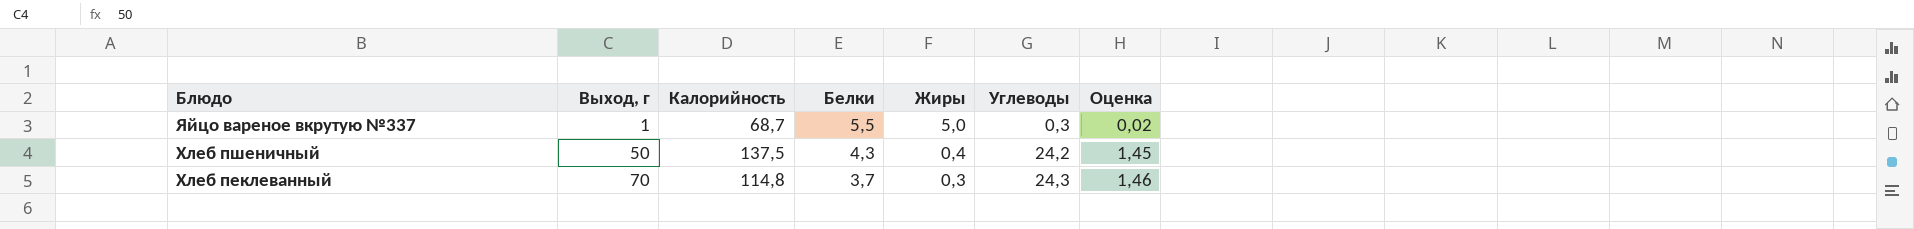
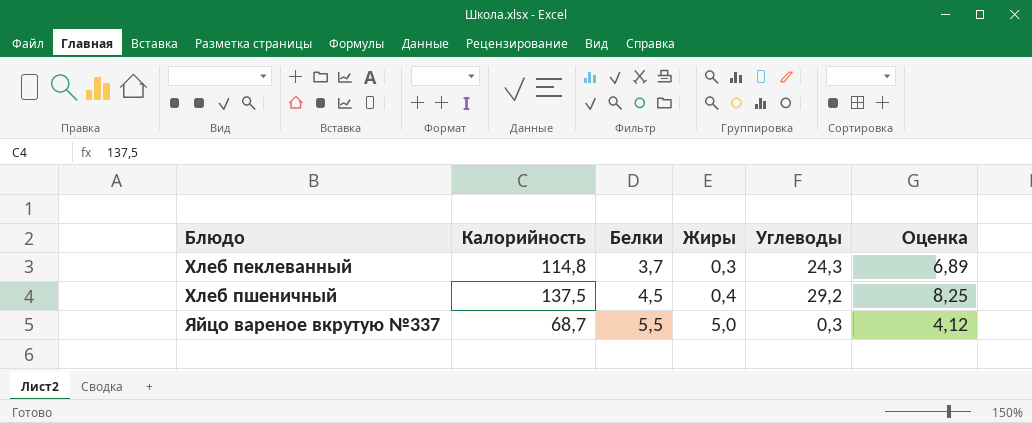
row order: Блюдо descending -> Блюдо ascending
column Выход, г | position: 2 -> none
column Оценка | formula: [Углеводы] * 0,06 -> [Калорийность] * 0,06
Хлеб пшеничный | Белки: 4,3 -> 4,5
Хлеб пшеничный | Углеводы: 24,2 -> 29,2

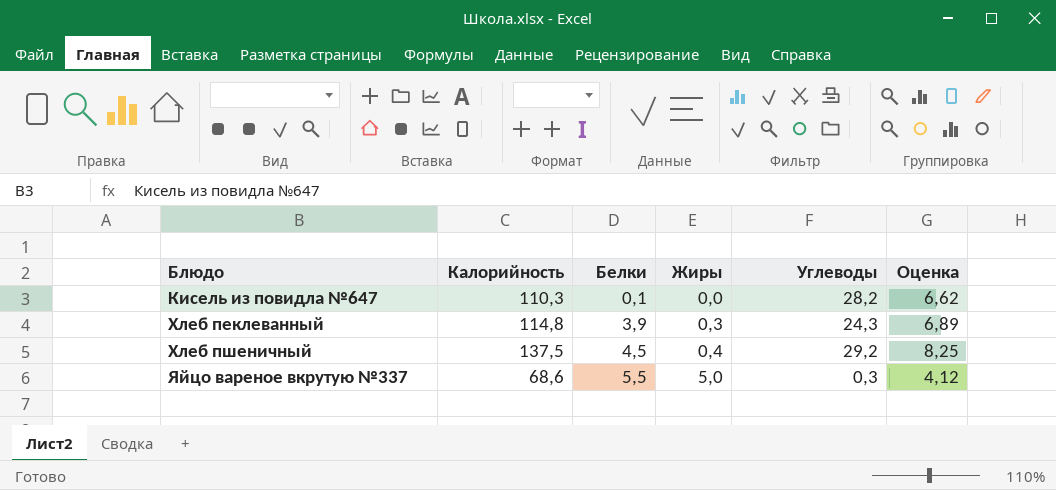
row Кисель из повидла №647: none -> 110,3 | 0,1 | 0,0 | 28,2 | 6,62
Хлеб пеклеванный | Белки: 3,7 -> 3,9
Яйцо вареное вкрутую №337 | Калорийность: 68,7 -> 68,6

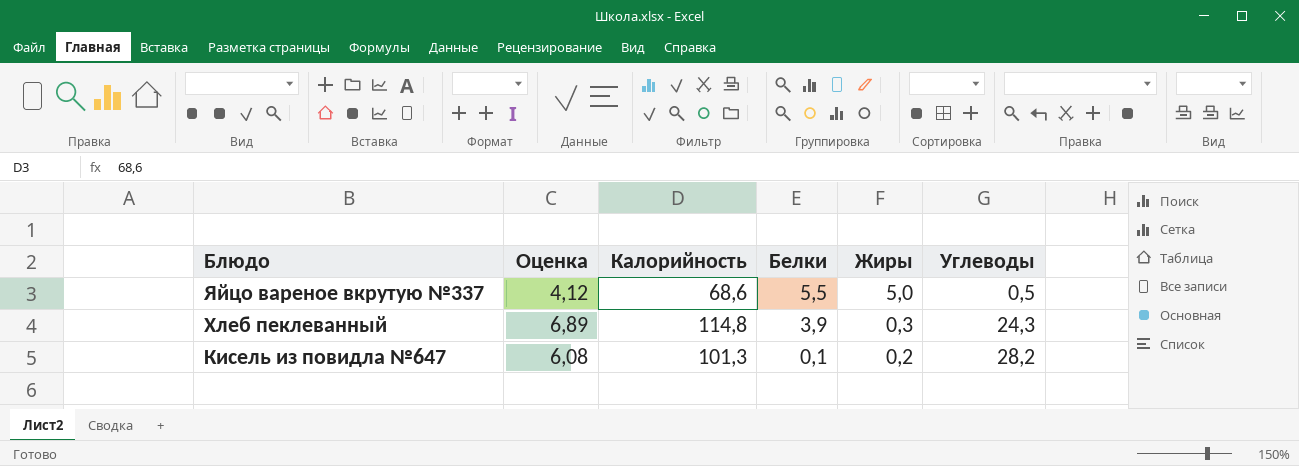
row order: Блюдо ascending -> Блюдо descending
column Оценка | position: 6 -> 2
row Хлеб пшеничный: 137,5 | 4,5 | 0,4 | 29,2 | 8,25 -> none
Яйцо вареное вкрутую №337 | Углеводы: 0,3 -> 0,5
Кисель из повидла №647 | Оценка: 6,62 -> 6,08
Кисель из повидла №647 | Калорийность: 110,3 -> 101,3
Кисель из повидла №647 | Жиры: 0,0 -> 0,2

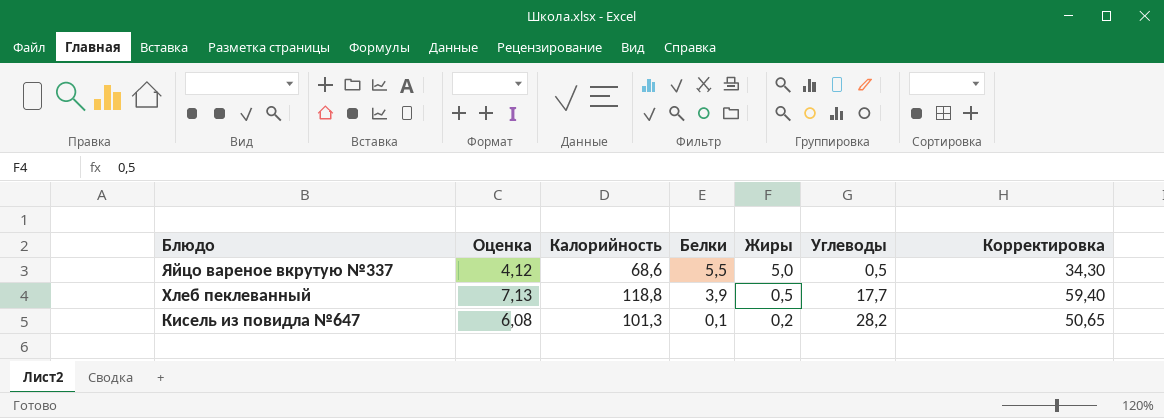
column Корректировка | formula: none -> [Калорийность] * 0,5
Хлеб пеклеванный | Оценка: 6,89 -> 7,13
Хлеб пеклеванный | Калорийность: 114,8 -> 118,8
Хлеб пеклеванный | Жиры: 0,3 -> 0,5
Хлеб пеклеванный | Углеводы: 24,3 -> 17,7

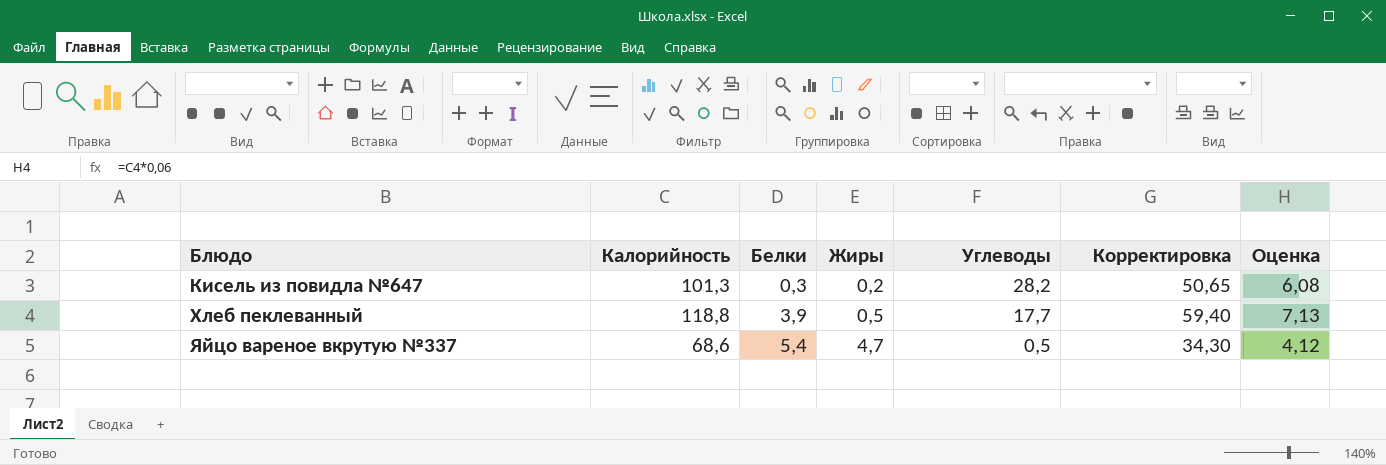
row order: Блюдо descending -> Блюдо ascending
column Оценка | position: 2 -> 7
Кисель из повидла №647 | Белки: 0,1 -> 0,3
Яйцо вареное вкрутую №337 | Белки: 5,5 -> 5,4
Яйцо вареное вкрутую №337 | Жиры: 5,0 -> 4,7

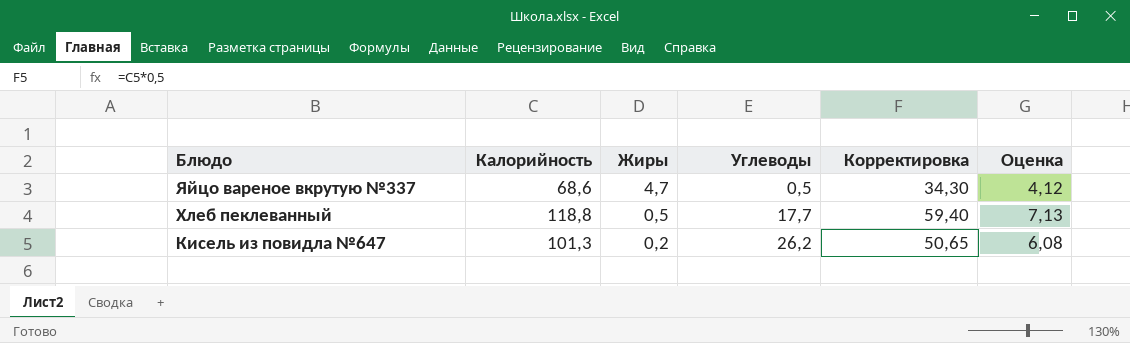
row order: Блюдо ascending -> Блюдо descending
column Белки | position: 3 -> none
Кисель из повидла №647 | Углеводы: 28,2 -> 26,2

